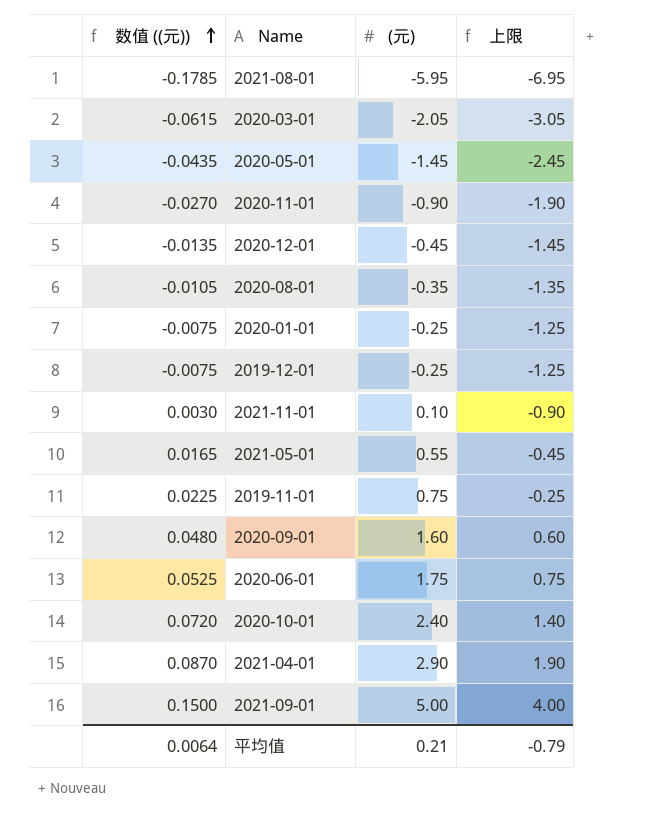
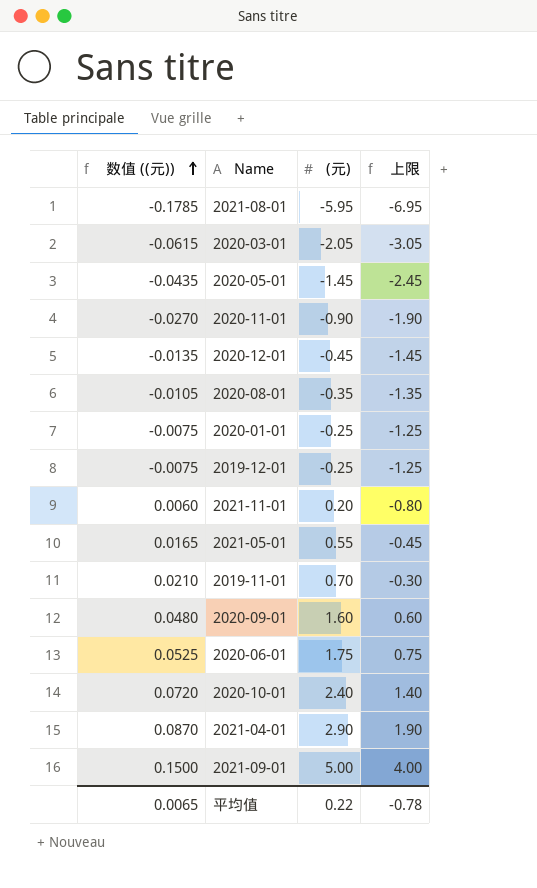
2021-11-01 | 数值 ((元)): 0.0030 -> 0.0060
2021-11-01 | (元): 0.10 -> 0.20
2021-11-01 | 上限: -0.90 -> -0.80
2019-11-01 | 数值 ((元)): 0.0225 -> 0.0210
2019-11-01 | (元): 0.75 -> 0.70
2019-11-01 | 上限: -0.25 -> -0.30
平均值 | 数值 ((元)): 0.0064 -> 0.0065
平均值 | (元): 0.21 -> 0.22
平均值 | 上限: -0.79 -> -0.78

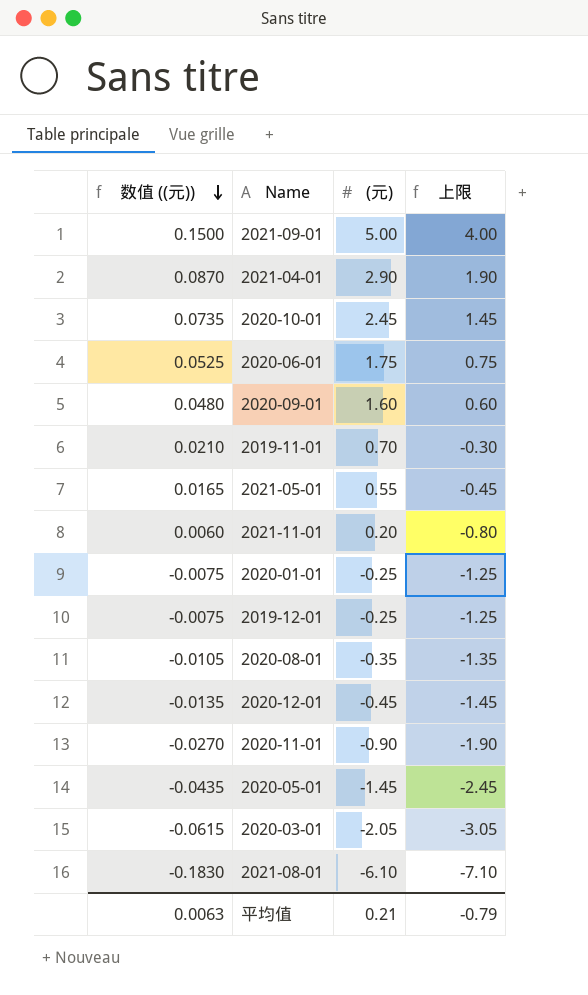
row order: 数值 ((元)) ascending -> 数值 ((元)) descending
2020-10-01 | 数值 ((元)): 0.0720 -> 0.0735
2020-10-01 | (元): 2.40 -> 2.45
2020-10-01 | 上限: 1.40 -> 1.45
2021-08-01 | 数值 ((元)): -0.1785 -> -0.1830
2021-08-01 | (元): -5.95 -> -6.10
2021-08-01 | 上限: -6.95 -> -7.10
平均值 | 数值 ((元)): 0.0065 -> 0.0063
平均值 | (元): 0.22 -> 0.21
平均值 | 上限: -0.78 -> -0.79

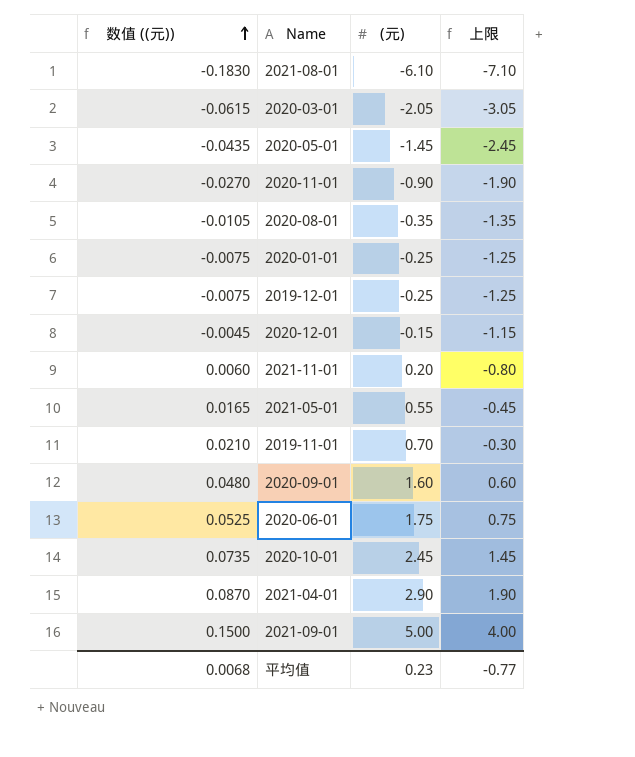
row order: 数值 ((元)) descending -> 数值 ((元)) ascending
2020-12-01 | 数值 ((元)): -0.0135 -> -0.0045
2020-12-01 | (元): -0.45 -> -0.15
2020-12-01 | 上限: -1.45 -> -1.15
平均值 | 数值 ((元)): 0.0063 -> 0.0068
平均值 | (元): 0.21 -> 0.23
平均值 | 上限: -0.79 -> -0.77

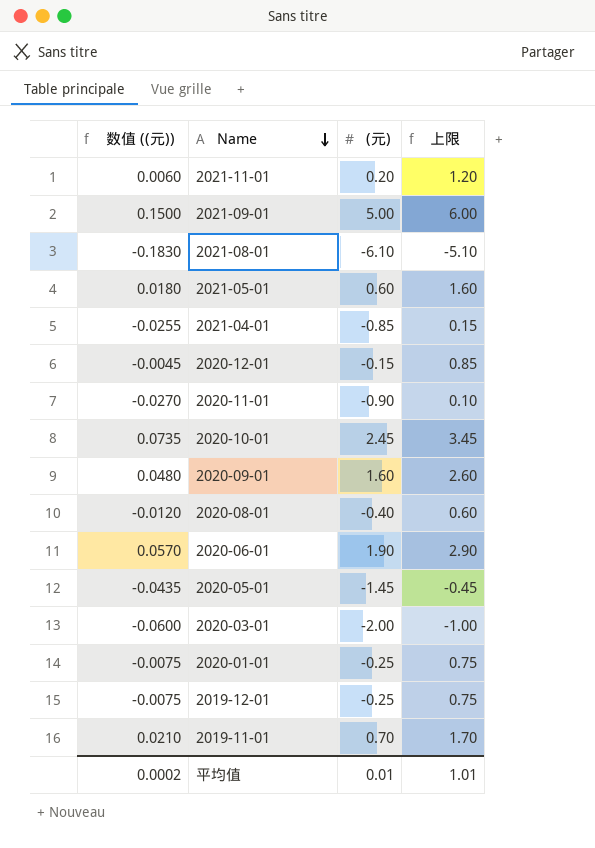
row order: 数值 ((元)) ascending -> Name descending
column 上限 | formula: [(元)] - 1 -> [(元)] + 1
2021-05-01 | 数值 ((元)): 0.0165 -> 0.0180
2021-05-01 | (元): 0.55 -> 0.60
2021-04-01 | 数值 ((元)): 0.0870 -> -0.0255
2021-04-01 | (元): 2.90 -> -0.85
2020-08-01 | 数值 ((元)): -0.0105 -> -0.0120
2020-08-01 | (元): -0.35 -> -0.40
2020-06-01 | 数值 ((元)): 0.0525 -> 0.0570
2020-06-01 | (元): 1.75 -> 1.90
2020-03-01 | 数值 ((元)): -0.0615 -> -0.0600
2020-03-01 | (元): -2.05 -> -2.00
平均值 | 数值 ((元)): 0.0068 -> 0.0002
平均值 | (元): 0.23 -> 0.01
平均值 | 上限: -0.77 -> 1.01

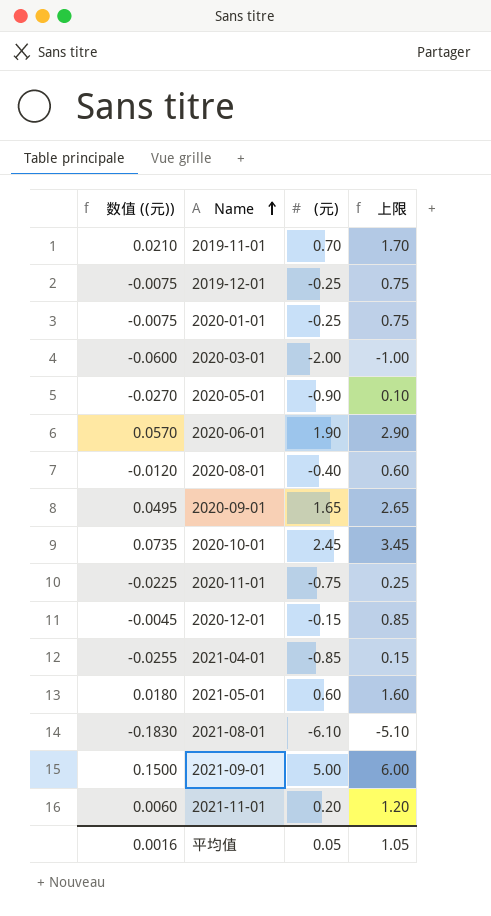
row order: Name descending -> Name ascending
2020-05-01 | 数值 ((元)): -0.0435 -> -0.0270
2020-05-01 | (元): -1.45 -> -0.90
2020-05-01 | 上限: -0.45 -> 0.10
2020-09-01 | 数值 ((元)): 0.0480 -> 0.0495
2020-09-01 | (元): 1.60 -> 1.65
2020-09-01 | 上限: 2.60 -> 2.65
2020-11-01 | 数值 ((元)): -0.0270 -> -0.0225
2020-11-01 | (元): -0.90 -> -0.75
2020-11-01 | 上限: 0.10 -> 0.25
平均值 | 数值 ((元)): 0.0002 -> 0.0016
平均值 | (元): 0.01 -> 0.05
平均值 | 上限: 1.01 -> 1.05

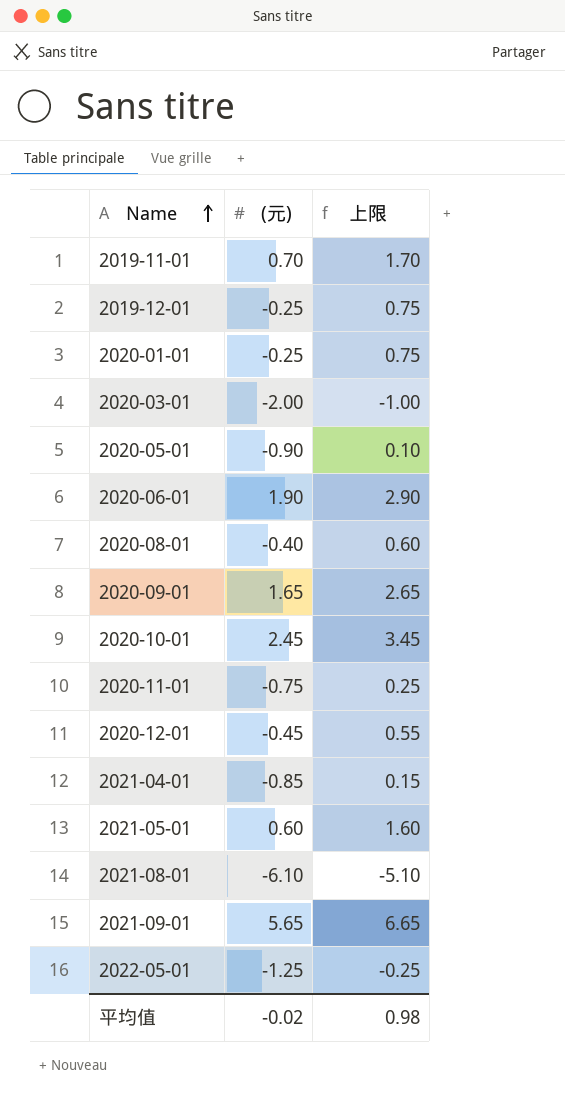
column 数值 ((元)) | formula: [(元)] * 0.03 -> none
row 2021-11-01: 0.0060 | 0.20 | 1.20 -> none
2020-12-01 | (元): -0.15 -> -0.45
2020-12-01 | 上限: 0.85 -> 0.55
2021-09-01 | (元): 5.00 -> 5.65
2021-09-01 | 上限: 6.00 -> 6.65
row 2022-05-01: none -> -1.25 | -0.25
平均值 | (元): 0.05 -> -0.02
平均值 | 上限: 1.05 -> 0.98

